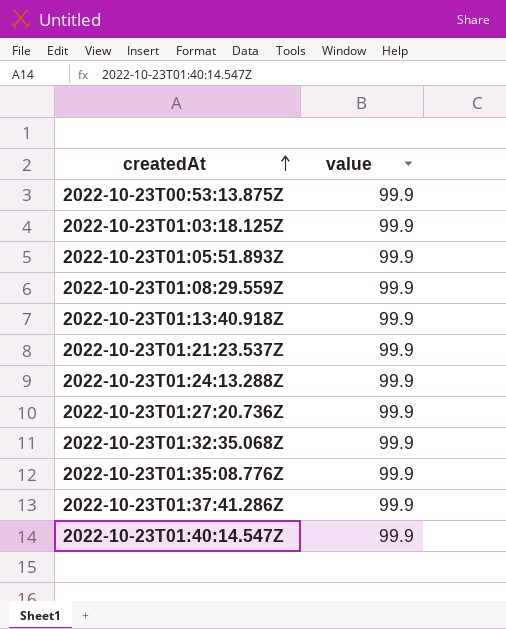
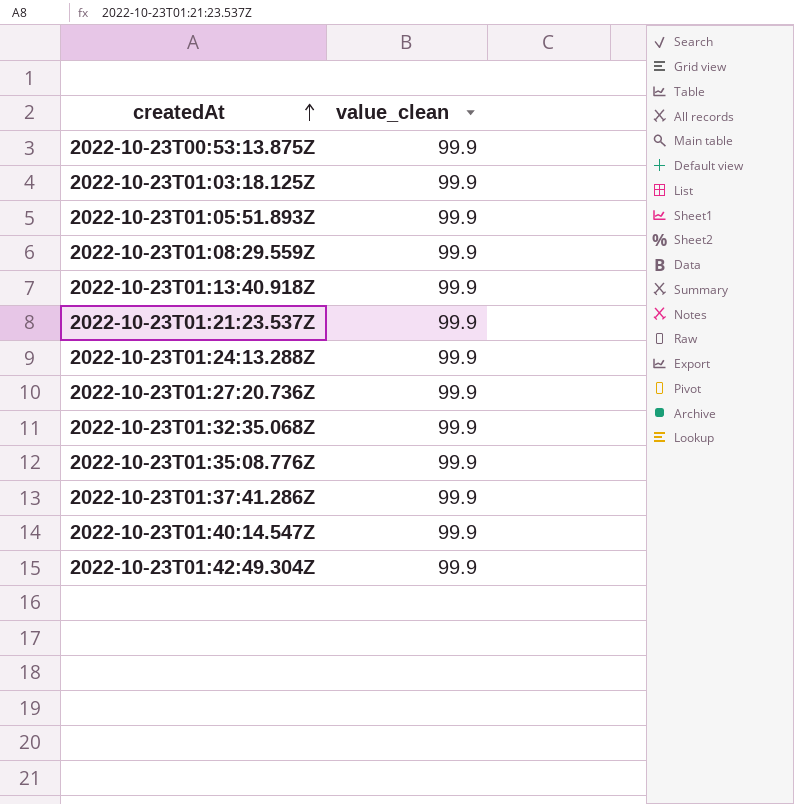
column name: value -> value_clean
row 2022-10-23T01:42:49.304Z: none -> 99.9

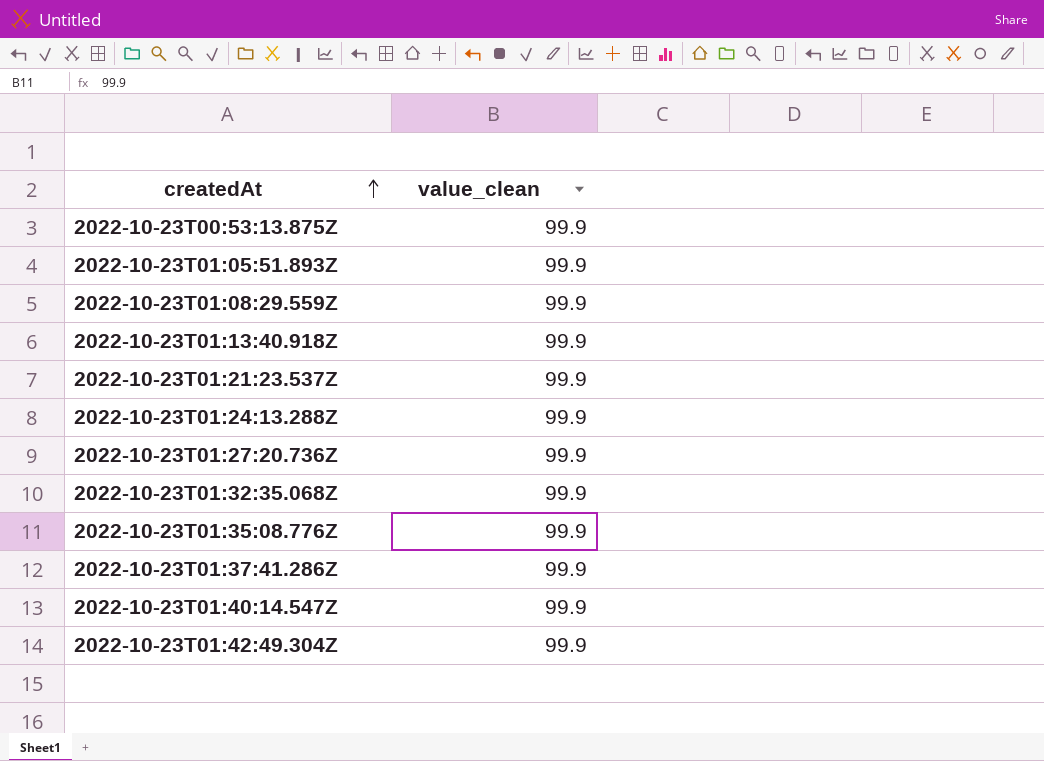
row 2022-10-23T01:03:18.125Z: 99.9 -> none

